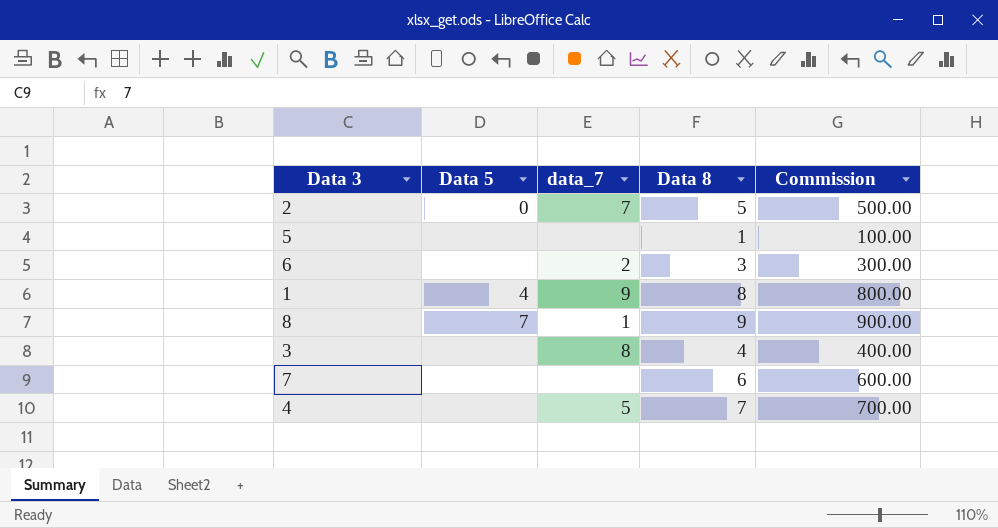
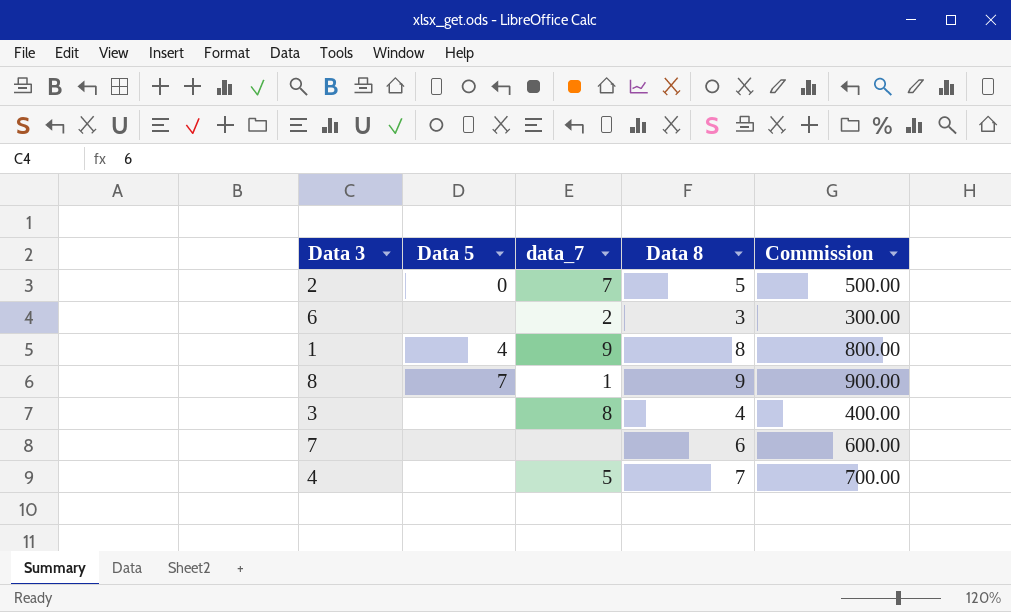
row 5: none | none | 1 | 100.00 -> none

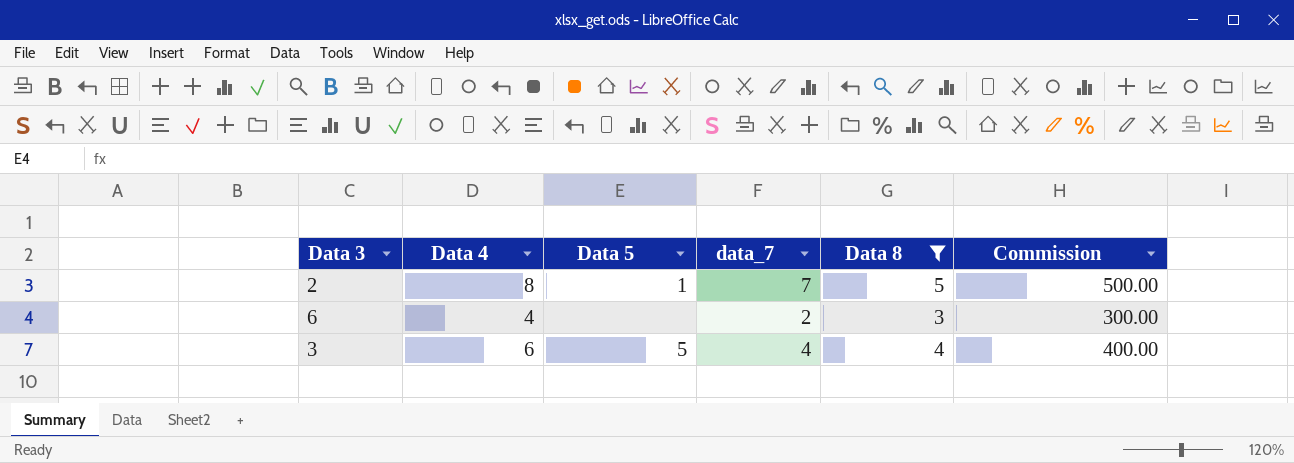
filter: none -> Data 8 <= 5
column Data 4 | position: none -> 2
2 | Data 5: 0 -> 1
3 | Data 5: none -> 5
3 | data_7: 8 -> 4

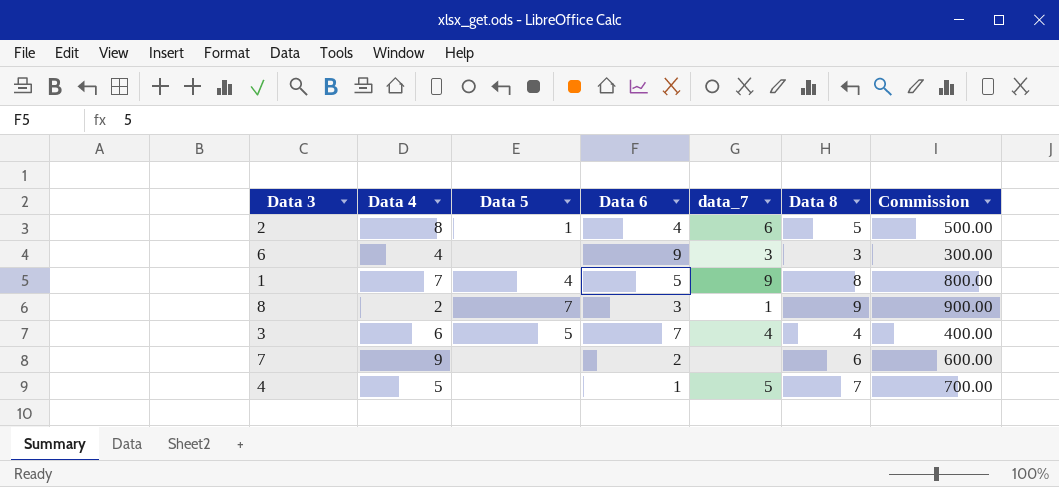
filter: Data 8 <= 5 -> none
column Data 6 | position: none -> 4
2 | data_7: 7 -> 6
6 | data_7: 2 -> 3

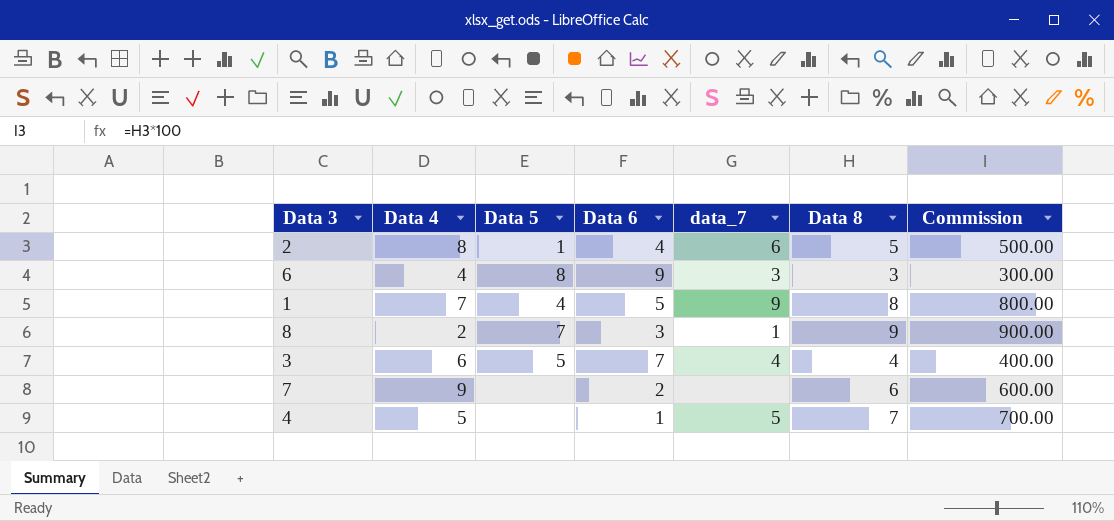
6 | Data 5: none -> 8

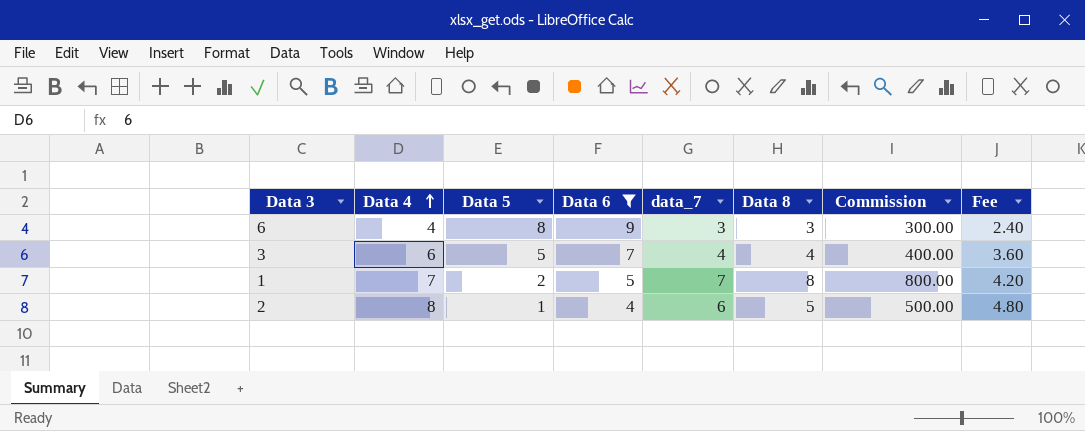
filter: none -> Data 6 >= 4
row order: none -> Data 4 ascending
column Fee | formula: none -> [Data 4] * 0.6
1 | Data 5: 4 -> 2
1 | data_7: 9 -> 7

